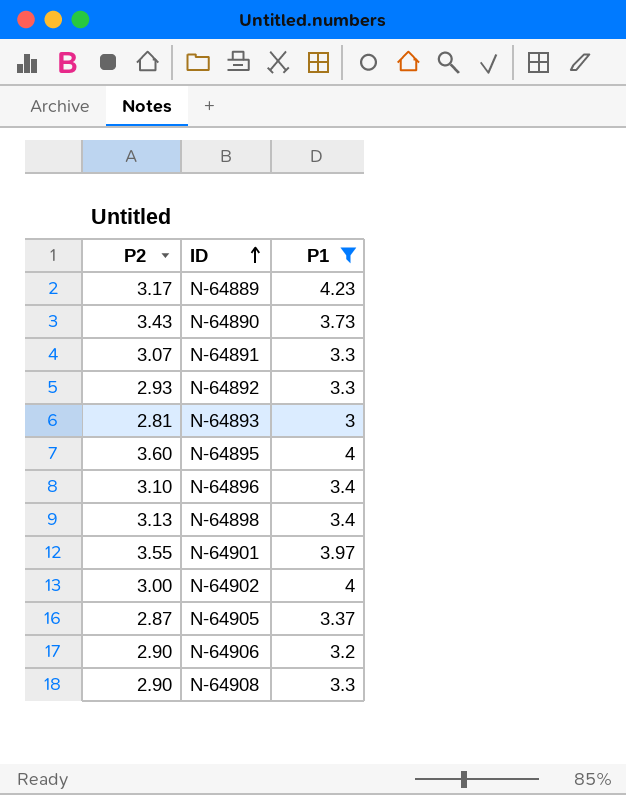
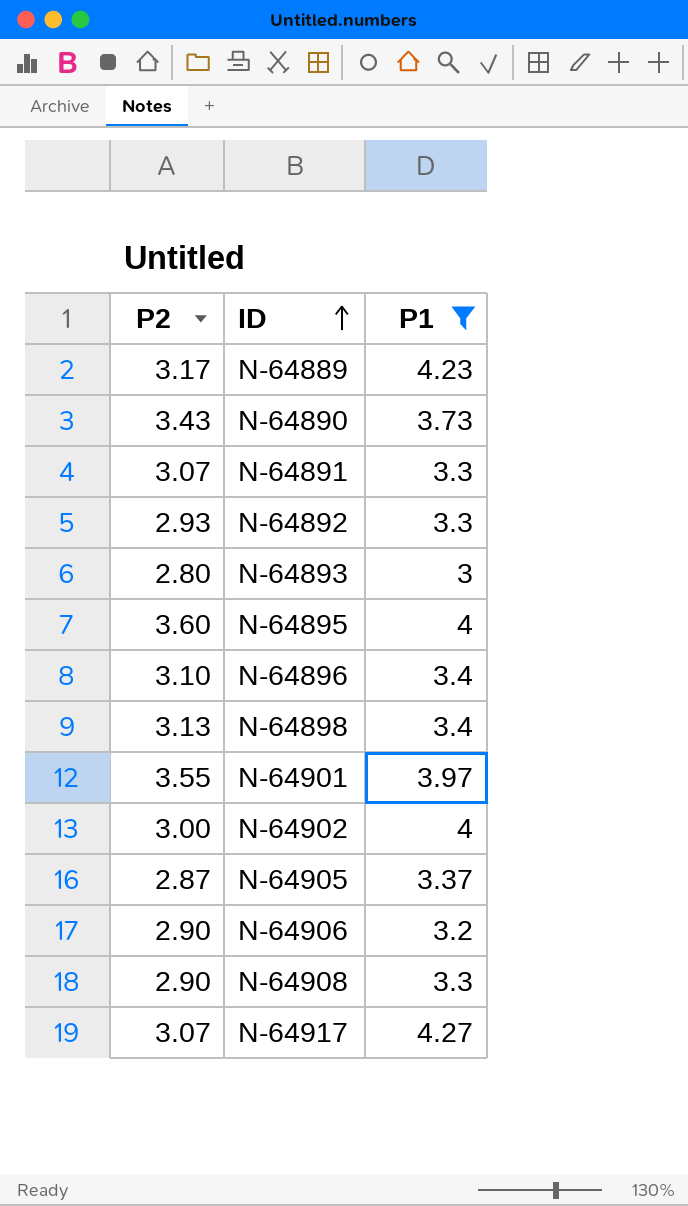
N-64893 | P2: 2.81 -> 2.80
row N-64917: none -> 3.07 | 4.27

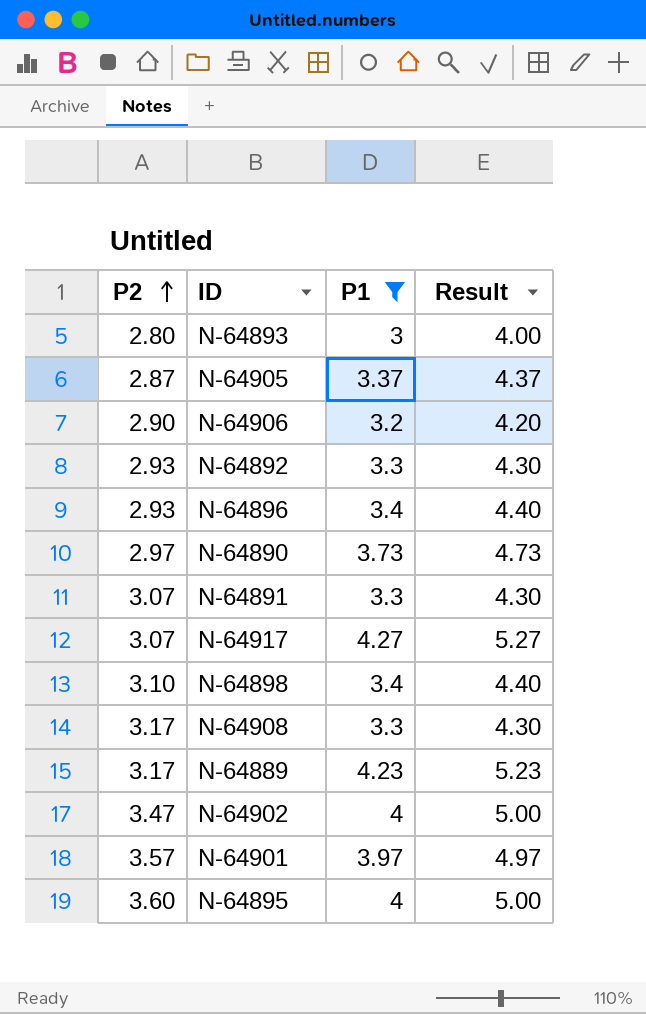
row order: ID ascending -> P2 ascending
column Result | formula: none -> [P1] + 1
N-64896 | P2: 3.10 -> 2.93
N-64890 | P2: 3.43 -> 2.97
N-64898 | P2: 3.13 -> 3.10
N-64908 | P2: 2.90 -> 3.17
N-64902 | P2: 3.00 -> 3.47
N-64901 | P2: 3.55 -> 3.57

